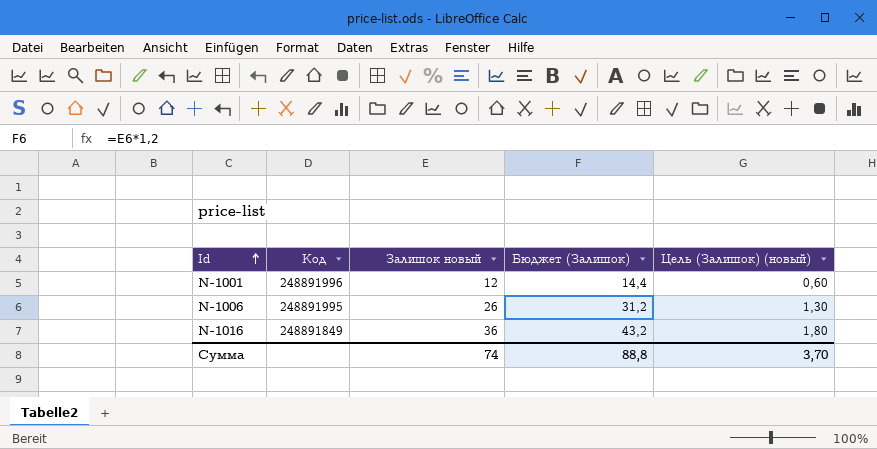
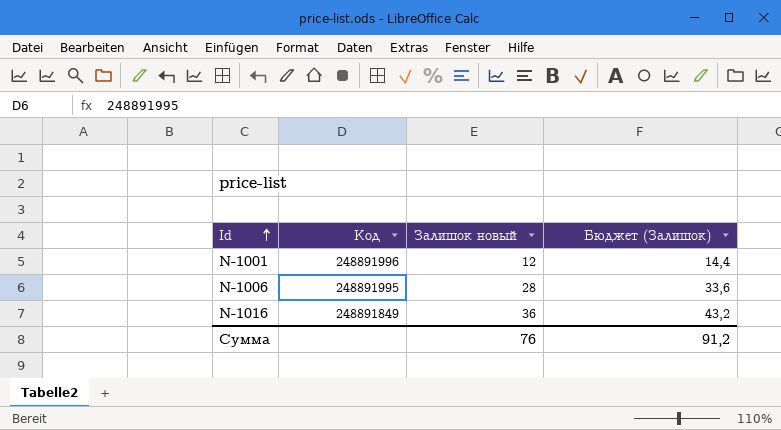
column Цель (Залишок) (новый) | formula: [Залишок новый] * 0,05 -> none
N-1006 | Залишок новый: 26 -> 28
N-1006 | Бюджет (Залишок): 31,2 -> 33,6
Сумма | Залишок новый: 74 -> 76
Сумма | Бюджет (Залишок): 88,8 -> 91,2

